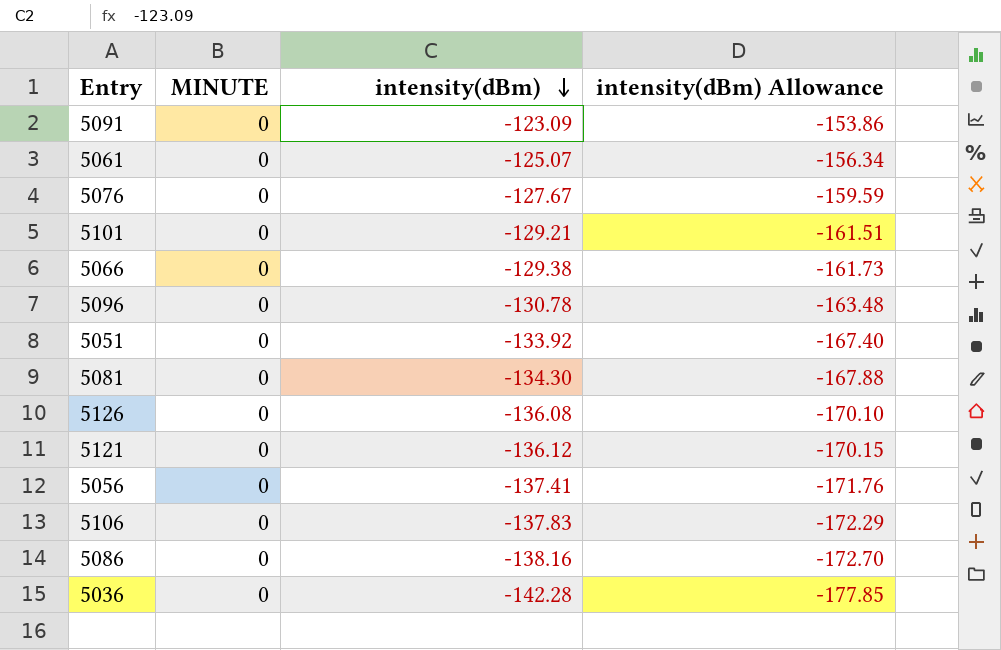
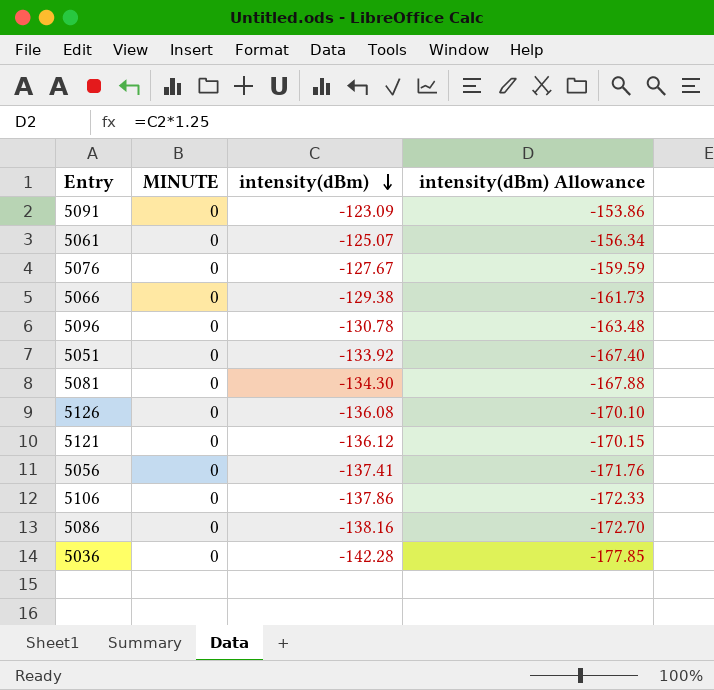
row 5101: 0 | -129.21 | -161.51 -> none
5106 | intensity(dBm): -137.83 -> -137.86
5106 | intensity(dBm) Allowance: -172.29 -> -172.33

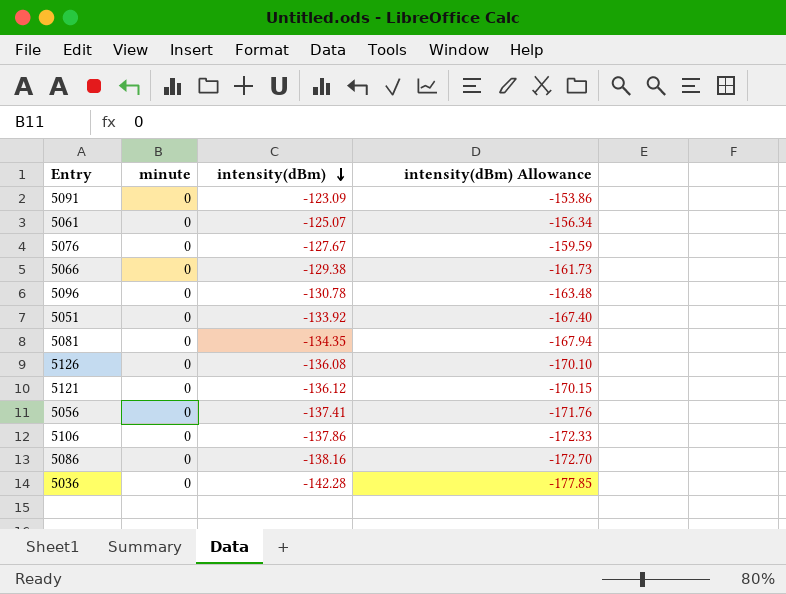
column name: MINUTE -> minute
5081 | intensity(dBm): -134.30 -> -134.35
5081 | intensity(dBm) Allowance: -167.88 -> -167.94

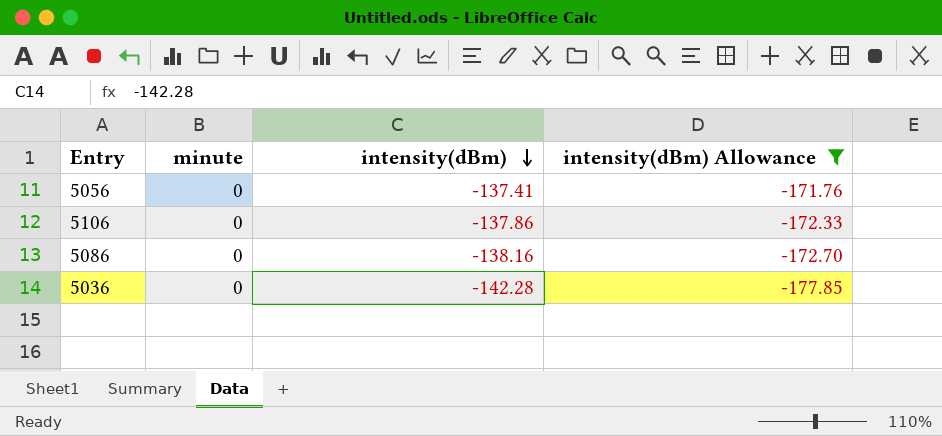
filter: none -> intensity(dBm) Allowance <= -171.76

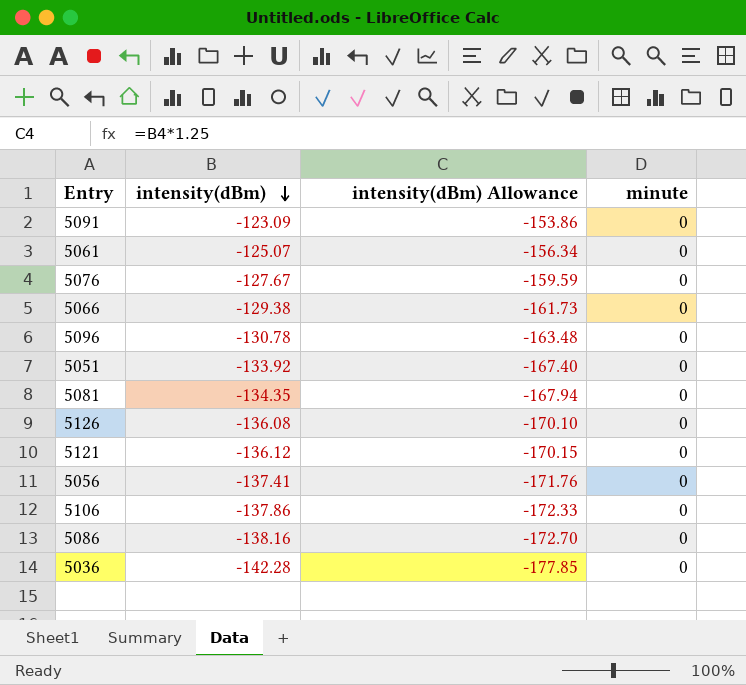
filter: intensity(dBm) Allowance <= -171.76 -> none
column minute | position: 2 -> 4

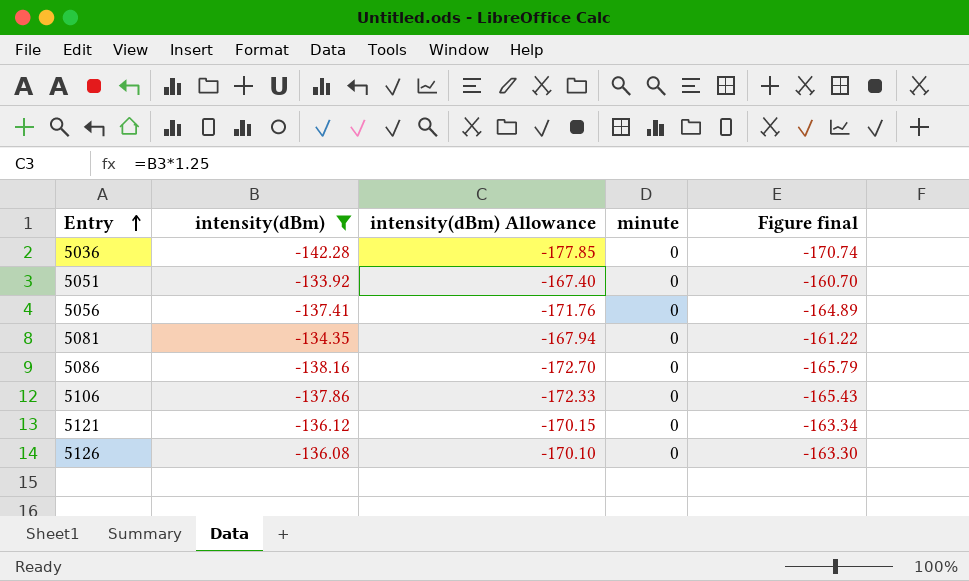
filter: none -> intensity(dBm) <= -133.92
row order: intensity(dBm) descending -> Entry ascending
column Figure final | formula: none -> [intensity(dBm)] * 1.2

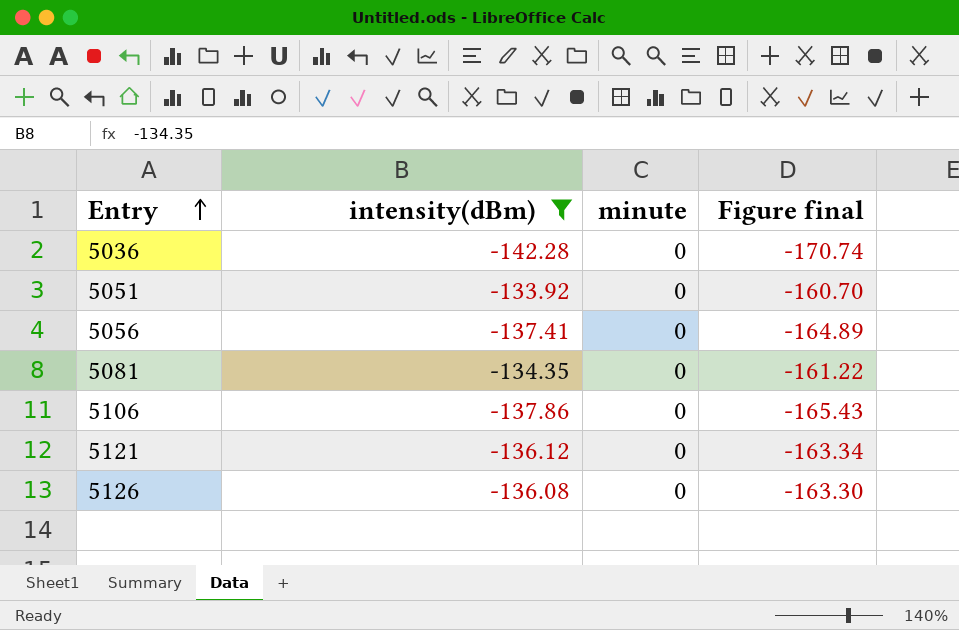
column intensity(dBm) Allowance | formula: [intensity(dBm)] * 1.25 -> none
row 5086: -138.16 | -172.70 | 0 | -165.79 -> none

